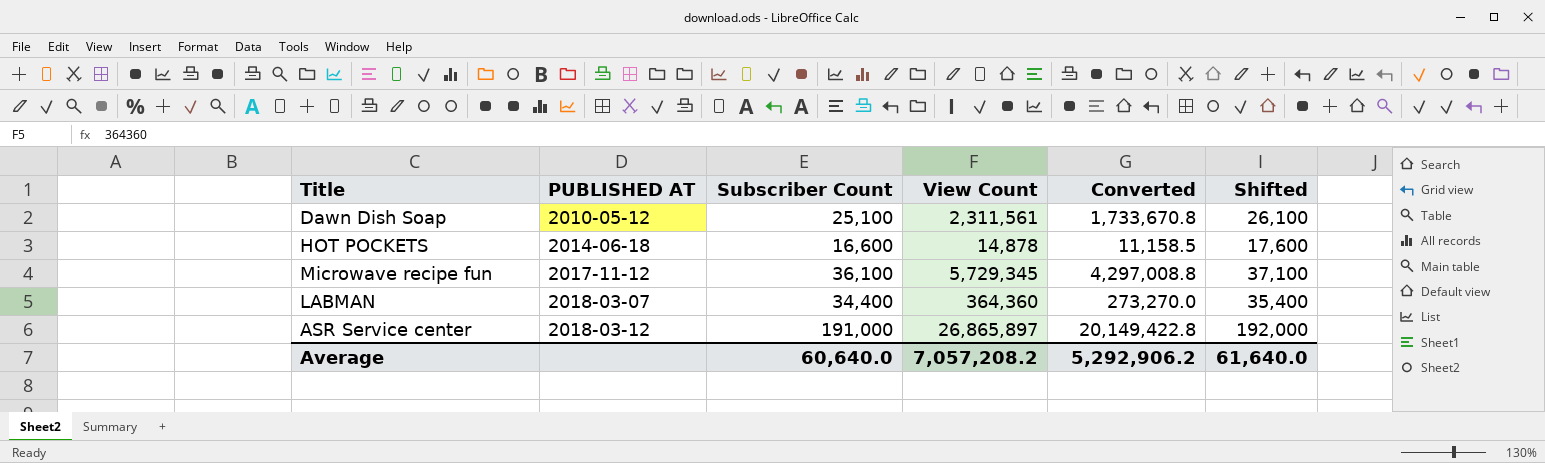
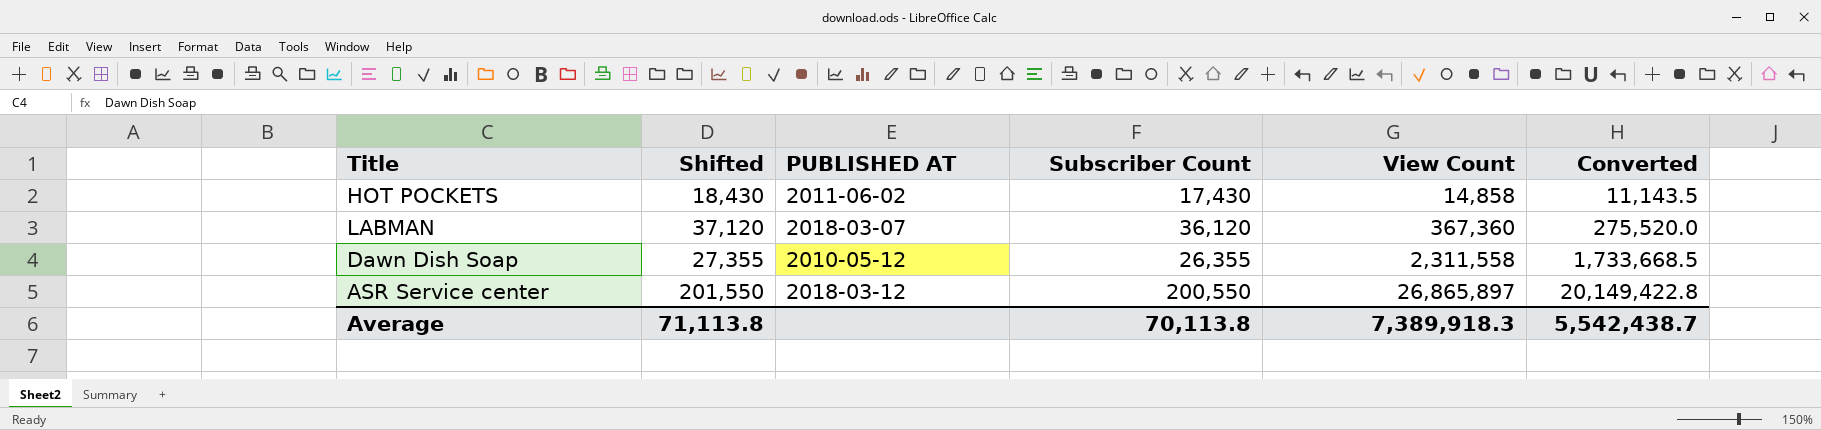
row order: PUBLISHED AT ascending -> View Count ascending
column Shifted | position: 6 -> 2
row Microwave recipe fun: 2017-11-12 | 36,100 | 5,729,345 | 4,297,008.8 | 37,100 -> none
HOT POCKETS | Shifted: 17,600 -> 18,430
HOT POCKETS | PUBLISHED AT: 2014-06-18 -> 2011-06-02
HOT POCKETS | Subscriber Count: 16,600 -> 17,430
HOT POCKETS | View Count: 14,878 -> 14,858
HOT POCKETS | Converted: 11,158.5 -> 11,143.5
LABMAN | Shifted: 35,400 -> 37,120
LABMAN | Subscriber Count: 34,400 -> 36,120
LABMAN | View Count: 364,360 -> 367,360
LABMAN | Converted: 273,270.0 -> 275,520.0
Dawn Dish Soap | Shifted: 26,100 -> 27,355
Dawn Dish Soap | Subscriber Count: 25,100 -> 26,355
Dawn Dish Soap | View Count: 2,311,561 -> 2,311,558
Dawn Dish Soap | Converted: 1,733,670.8 -> 1,733,668.5
ASR Service center | Shifted: 192,000 -> 201,550
ASR Service center | Subscriber Count: 191,000 -> 200,550
Average | Shifted: 61,640.0 -> 71,113.8
Average | Subscriber Count: 60,640.0 -> 70,113.8
Average | View Count: 7,057,208.2 -> 7,389,918.3
Average | Converted: 5,292,906.2 -> 5,542,438.7

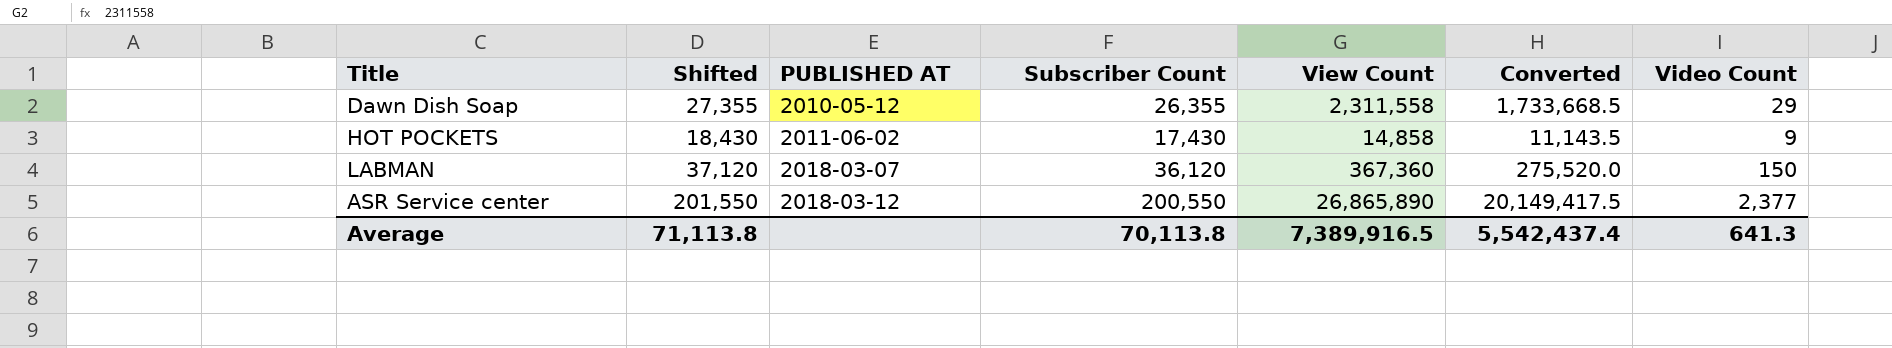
row order: View Count ascending -> PUBLISHED AT ascending
column Video Count | position: none -> 7
ASR Service center | View Count: 26,865,897 -> 26,865,890
ASR Service center | Converted: 20,149,422.8 -> 20,149,417.5
Average | View Count: 7,389,918.3 -> 7,389,916.5
Average | Converted: 5,542,438.7 -> 5,542,437.4

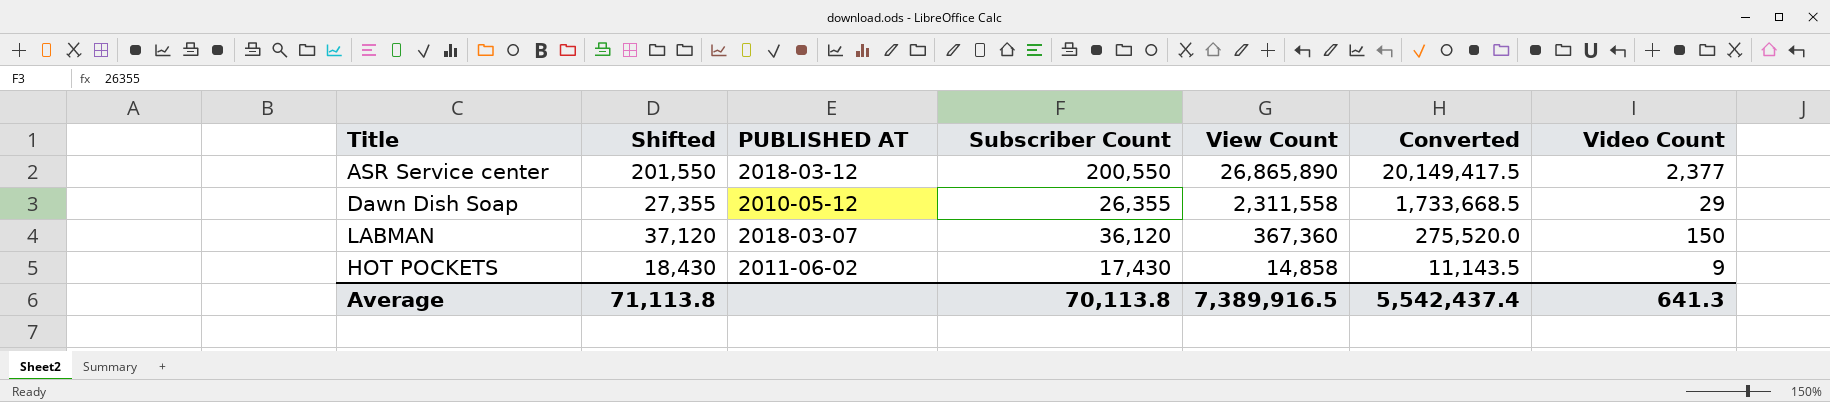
row order: PUBLISHED AT ascending -> View Count descending

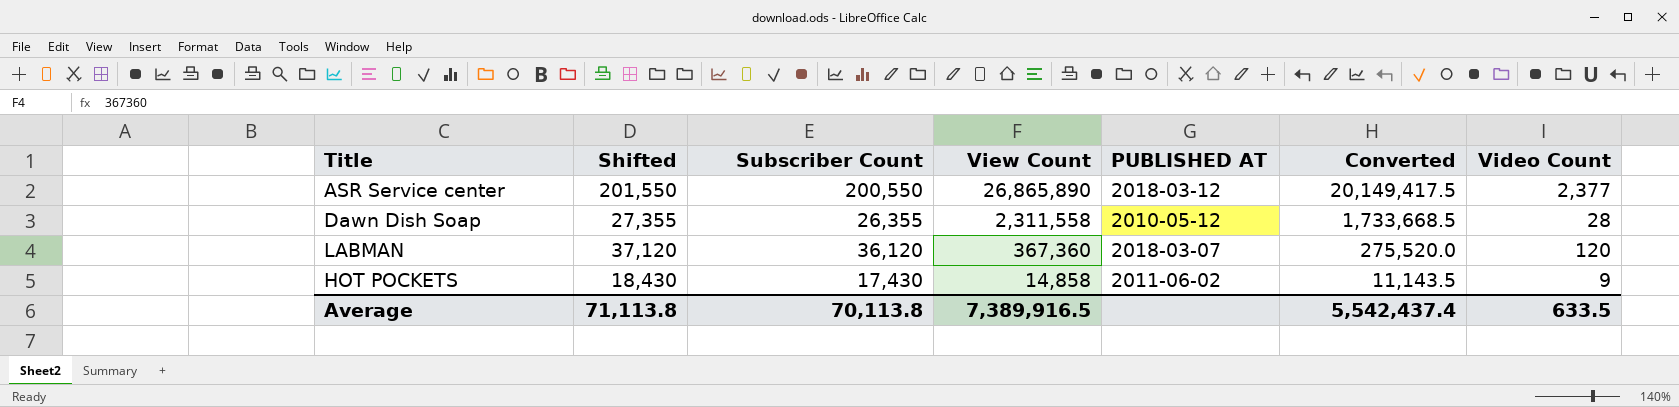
column PUBLISHED AT | position: 3 -> 5
Dawn Dish Soap | Video Count: 29 -> 28
LABMAN | Video Count: 150 -> 120
Average | Video Count: 641.3 -> 633.5

